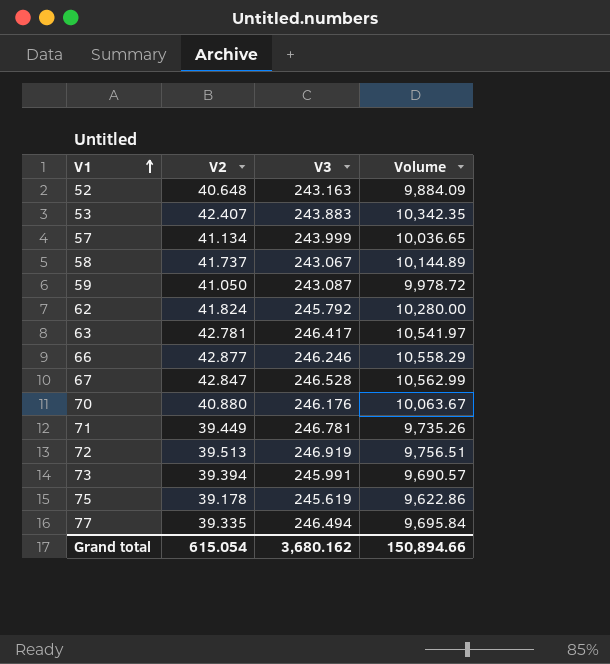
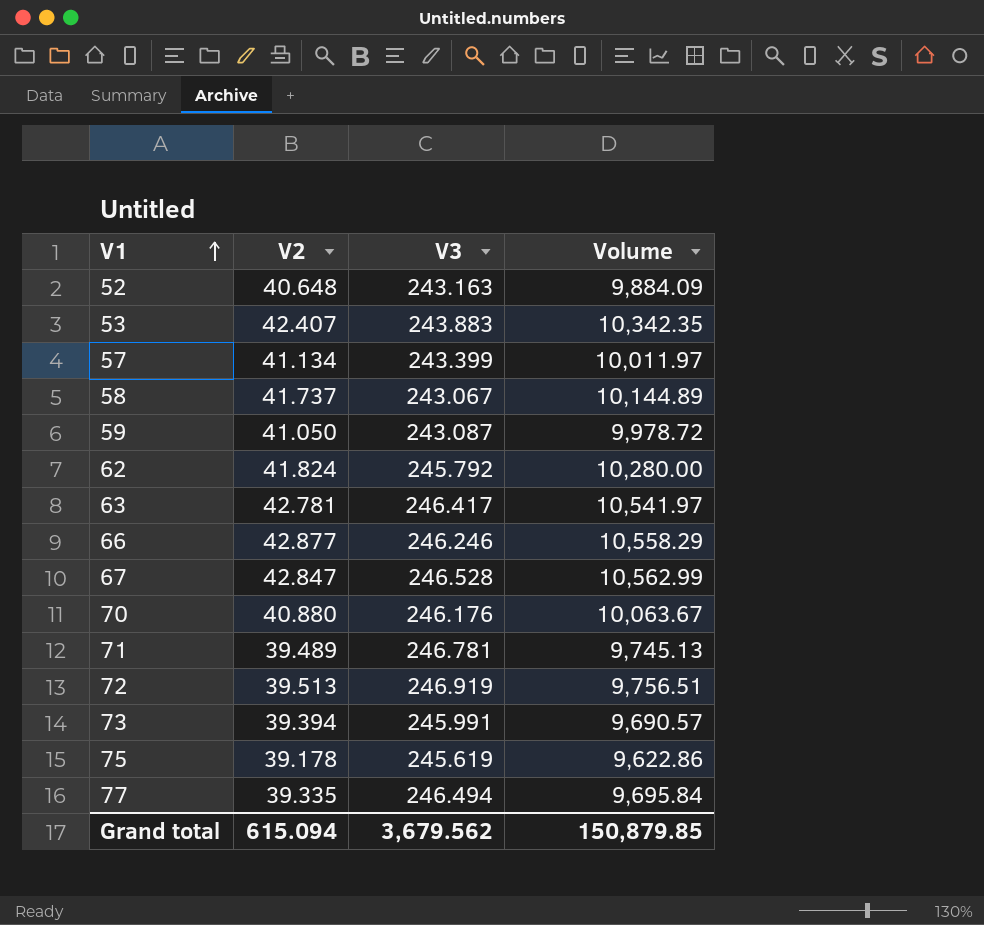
57 | V3: 243.999 -> 243.399
57 | Volume: 10,036.65 -> 10,011.97
71 | V2: 39.449 -> 39.489
71 | Volume: 9,735.26 -> 9,745.13
Grand total | V2: 615.054 -> 615.094
Grand total | V3: 3,680.162 -> 3,679.562
Grand total | Volume: 150,894.66 -> 150,879.85

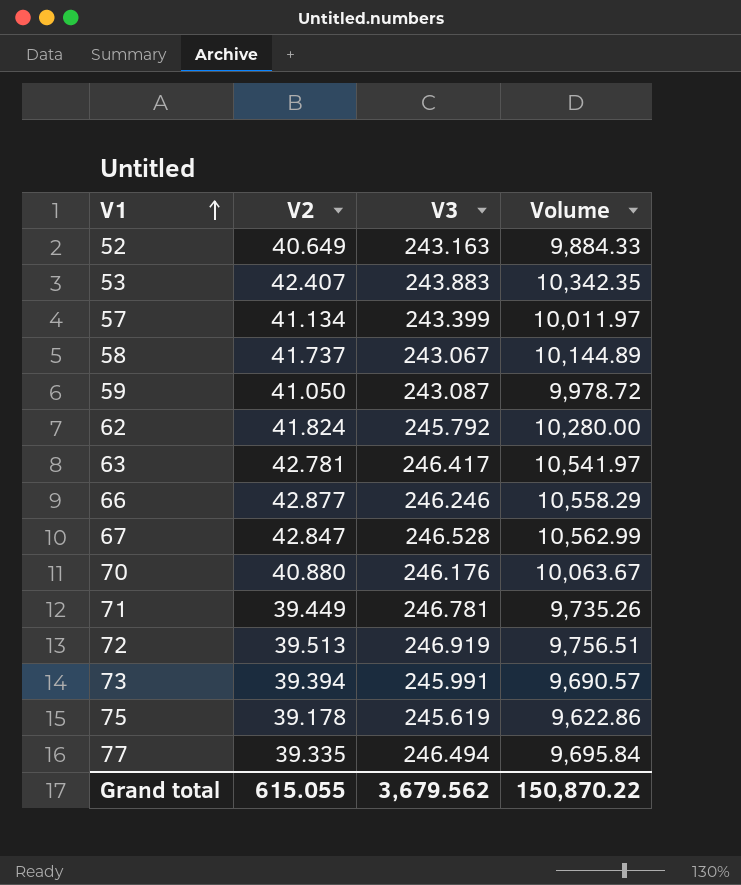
52 | V2: 40.648 -> 40.649
52 | Volume: 9,884.09 -> 9,884.33
71 | V2: 39.489 -> 39.449
71 | Volume: 9,745.13 -> 9,735.26
Grand total | V2: 615.094 -> 615.055
Grand total | Volume: 150,879.85 -> 150,870.22

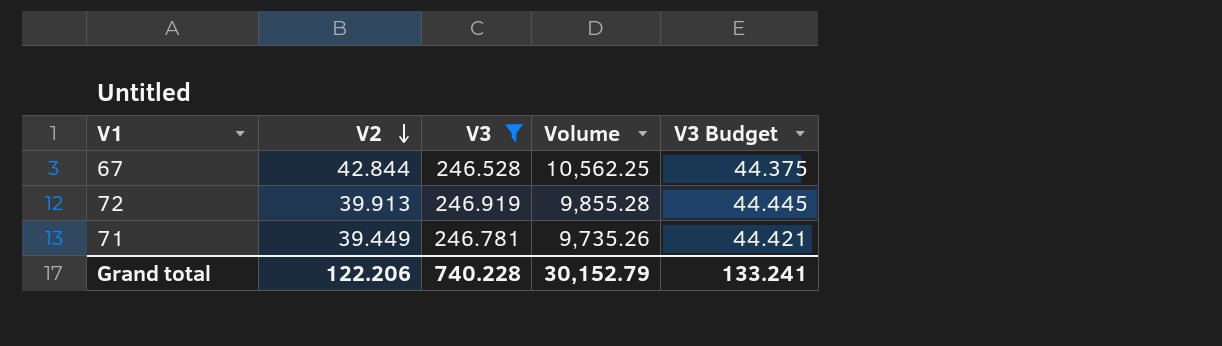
filter: none -> V3 >= 246.528
row order: V1 ascending -> V2 descending
column V3 Budget | formula: none -> [V3] * 0.18
67 | V2: 42.847 -> 42.844
67 | Volume: 10,562.99 -> 10,562.25
72 | V2: 39.513 -> 39.913
72 | Volume: 9,756.51 -> 9,855.28
Grand total | V2: 615.055 -> 122.206
Grand total | V3: 3,679.562 -> 740.228
Grand total | Volume: 150,870.22 -> 30,152.79

